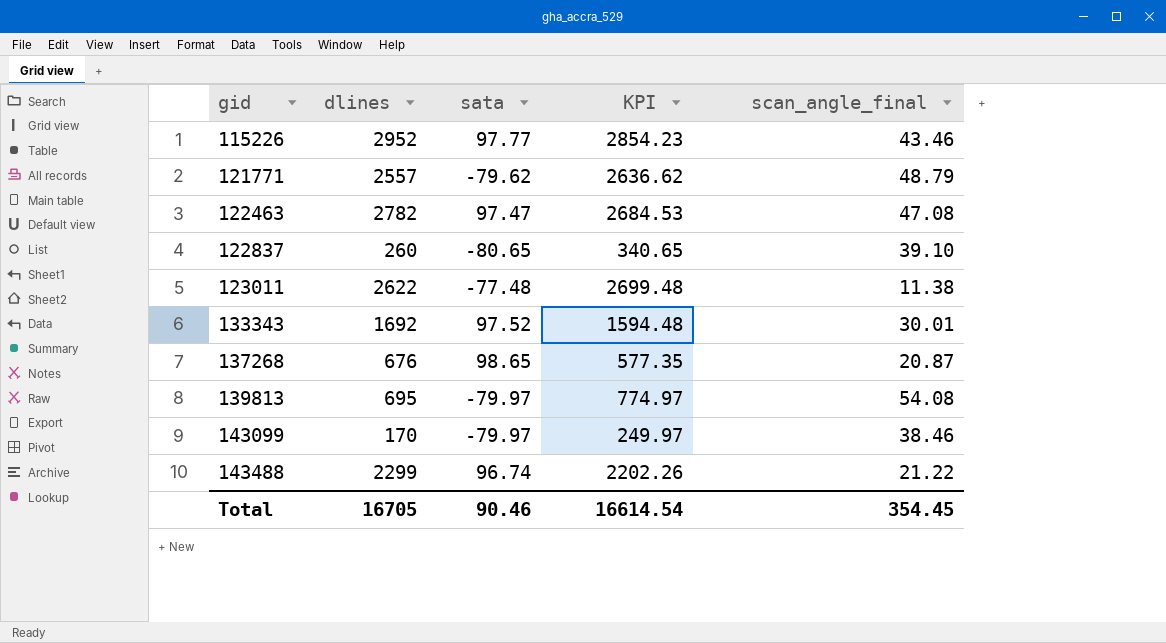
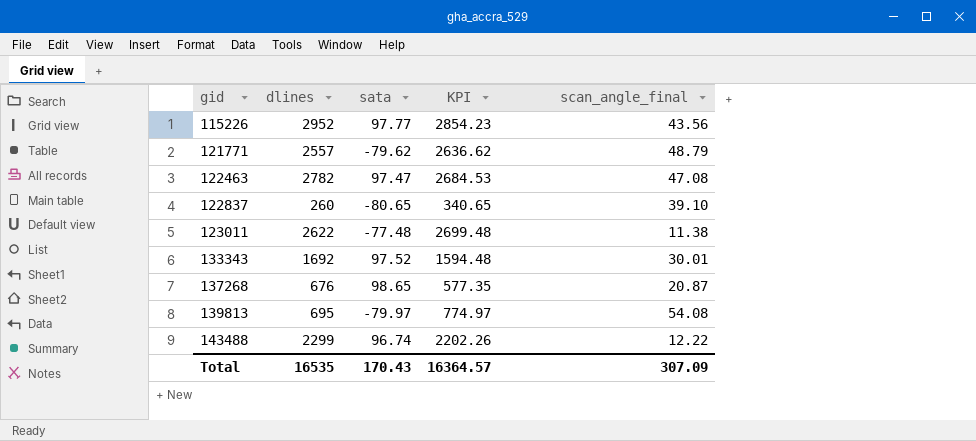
row 143099: 170 | -79.97 | 249.97 | 38.46 -> none
115226 | scan_angle_final: 43.46 -> 43.56
143488 | scan_angle_final: 21.22 -> 12.22
Total | dlines: 16705 -> 16535
Total | sata: 90.46 -> 170.43
Total | KPI: 16614.54 -> 16364.57
Total | scan_angle_final: 354.45 -> 307.09

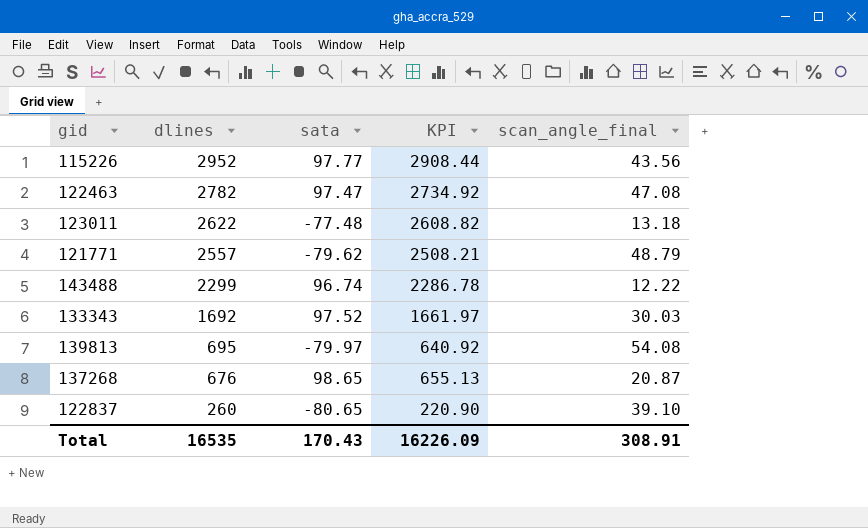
row order: gid ascending -> dlines descending
column KPI | formula: [dlines] - [sata] -> [dlines] - [scan_angle_final]
123011 | scan_angle_final: 11.38 -> 13.18
133343 | scan_angle_final: 30.01 -> 30.03
Total | KPI: 16364.57 -> 16226.09
Total | scan_angle_final: 307.09 -> 308.91

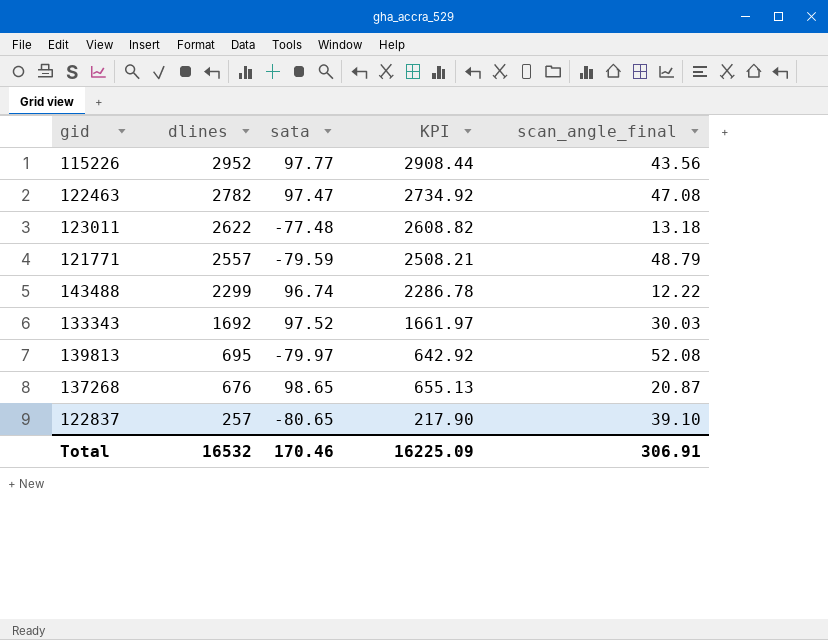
121771 | sata: -79.62 -> -79.59
139813 | KPI: 640.92 -> 642.92
139813 | scan_angle_final: 54.08 -> 52.08
122837 | dlines: 260 -> 257
122837 | KPI: 220.90 -> 217.90
Total | dlines: 16535 -> 16532
Total | sata: 170.43 -> 170.46
Total | KPI: 16226.09 -> 16225.09
Total | scan_angle_final: 308.91 -> 306.91

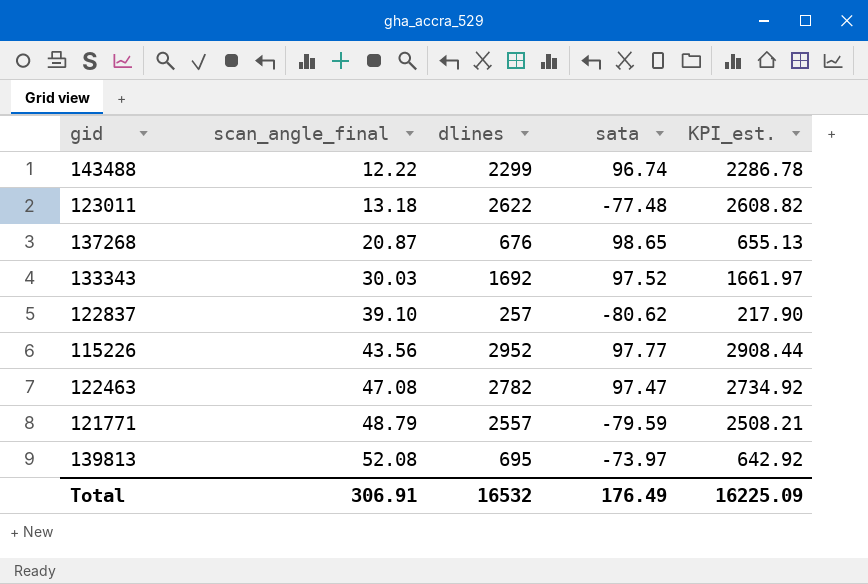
row order: dlines descending -> scan_angle_final ascending
column scan_angle_final | position: 5 -> 2
column name: KPI -> KPI_est.
122837 | sata: -80.65 -> -80.62
139813 | sata: -79.97 -> -73.97
Total | sata: 170.46 -> 176.49

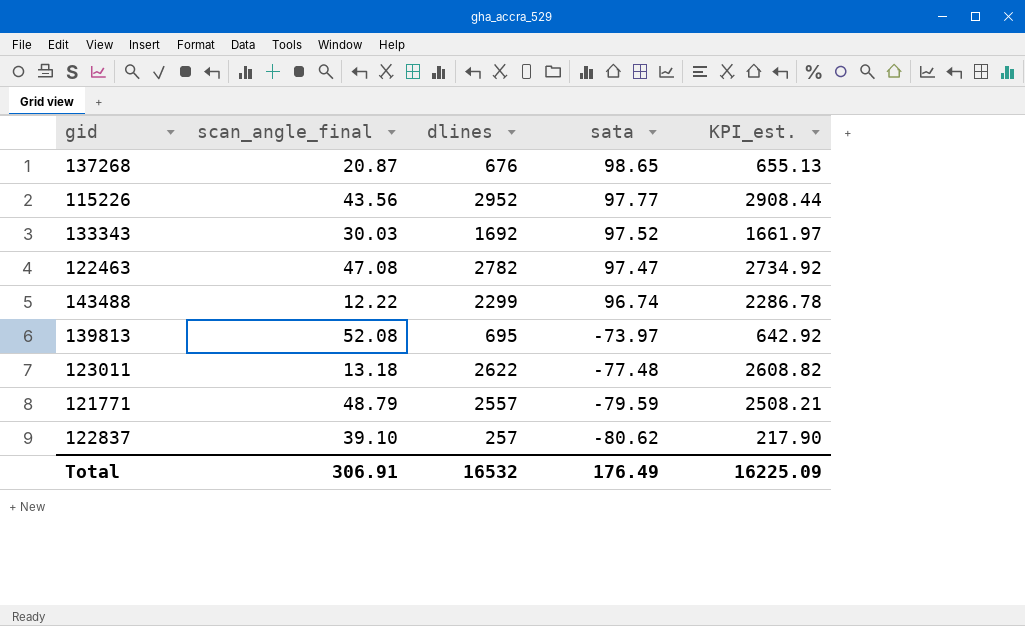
row order: scan_angle_final ascending -> sata descending

